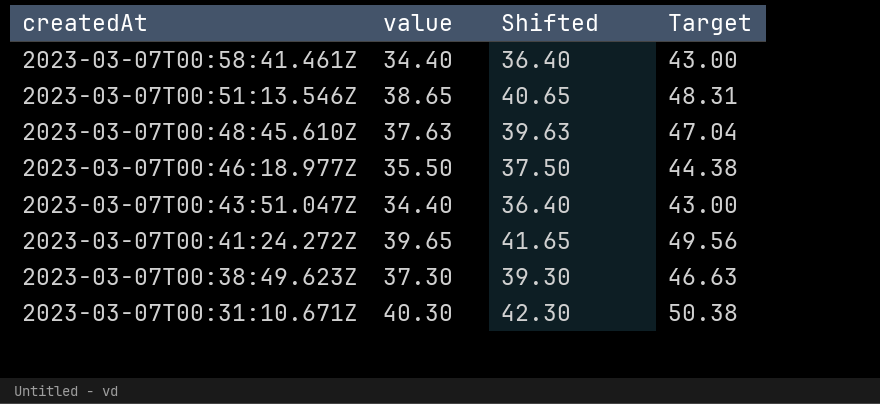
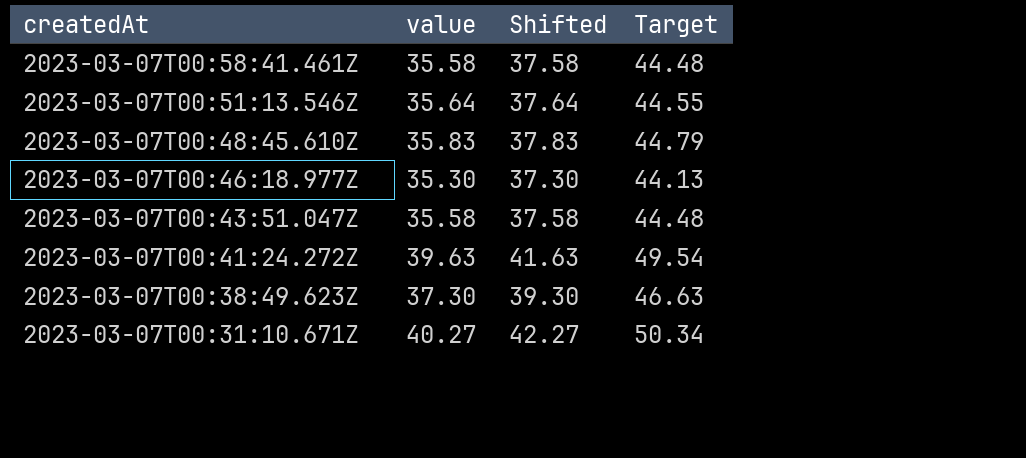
2023-03-07T00:58:41.461Z | value: 34.40 -> 35.58
2023-03-07T00:58:41.461Z | Shifted: 36.40 -> 37.58
2023-03-07T00:58:41.461Z | Target: 43.00 -> 44.48
2023-03-07T00:51:13.546Z | value: 38.65 -> 35.64
2023-03-07T00:51:13.546Z | Shifted: 40.65 -> 37.64
2023-03-07T00:51:13.546Z | Target: 48.31 -> 44.55
2023-03-07T00:48:45.610Z | value: 37.63 -> 35.83
2023-03-07T00:48:45.610Z | Shifted: 39.63 -> 37.83
2023-03-07T00:48:45.610Z | Target: 47.04 -> 44.79
2023-03-07T00:46:18.977Z | value: 35.50 -> 35.30
2023-03-07T00:46:18.977Z | Shifted: 37.50 -> 37.30
2023-03-07T00:46:18.977Z | Target: 44.38 -> 44.13
2023-03-07T00:43:51.047Z | value: 34.40 -> 35.58
2023-03-07T00:43:51.047Z | Shifted: 36.40 -> 37.58
2023-03-07T00:43:51.047Z | Target: 43.00 -> 44.48
2023-03-07T00:41:24.272Z | value: 39.65 -> 39.63
2023-03-07T00:41:24.272Z | Shifted: 41.65 -> 41.63
2023-03-07T00:41:24.272Z | Target: 49.56 -> 49.54
2023-03-07T00:31:10.671Z | value: 40.30 -> 40.27
2023-03-07T00:31:10.671Z | Shifted: 42.30 -> 42.27
2023-03-07T00:31:10.671Z | Target: 50.38 -> 50.34

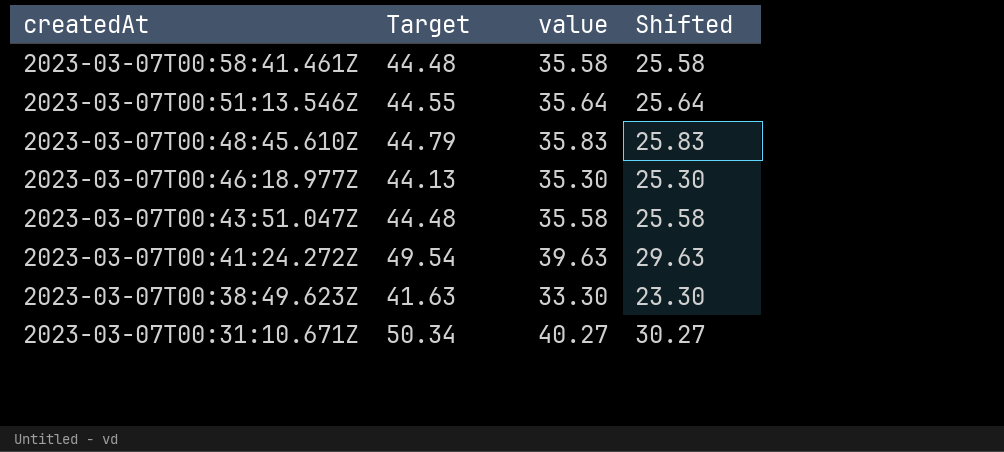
column Target | position: 4 -> 2
column Shifted | formula: [value] + 2 -> [value] - 10
2023-03-07T00:38:49.623Z | Target: 46.63 -> 41.63
2023-03-07T00:38:49.623Z | value: 37.30 -> 33.30

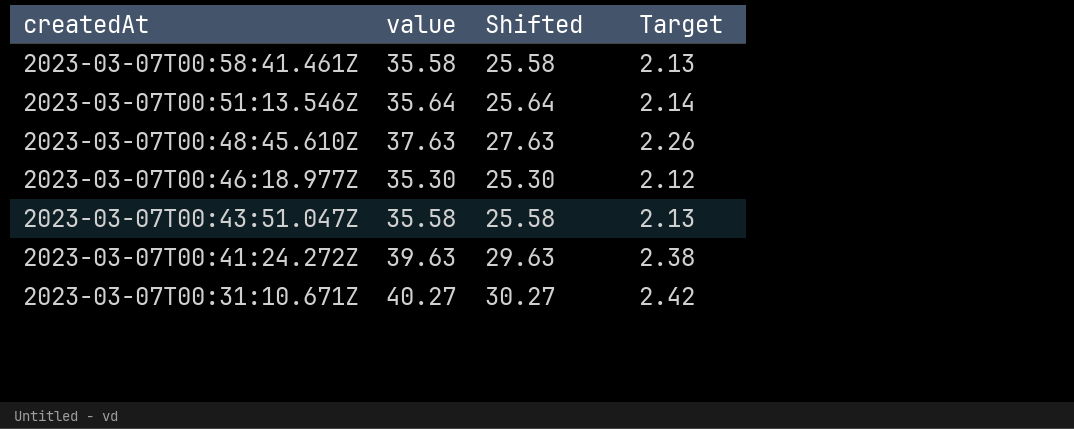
column Target | formula: [value] * 1.25 -> [value] * 0.06
column Target | position: 2 -> 4
row 2023-03-07T00:38:49.623Z: 41.63 | 33.30 | 23.30 -> none
2023-03-07T00:48:45.610Z | value: 35.83 -> 37.63
2023-03-07T00:48:45.610Z | Shifted: 25.83 -> 27.63

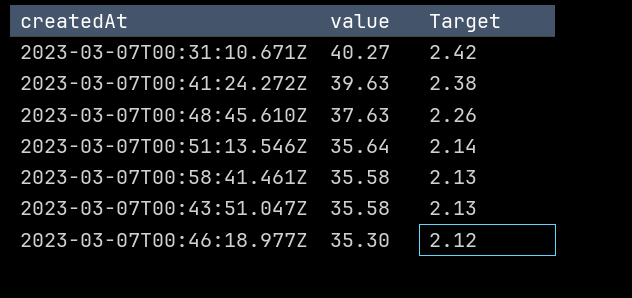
row order: createdAt descending -> value descending
column Shifted | formula: [value] - 10 -> none

